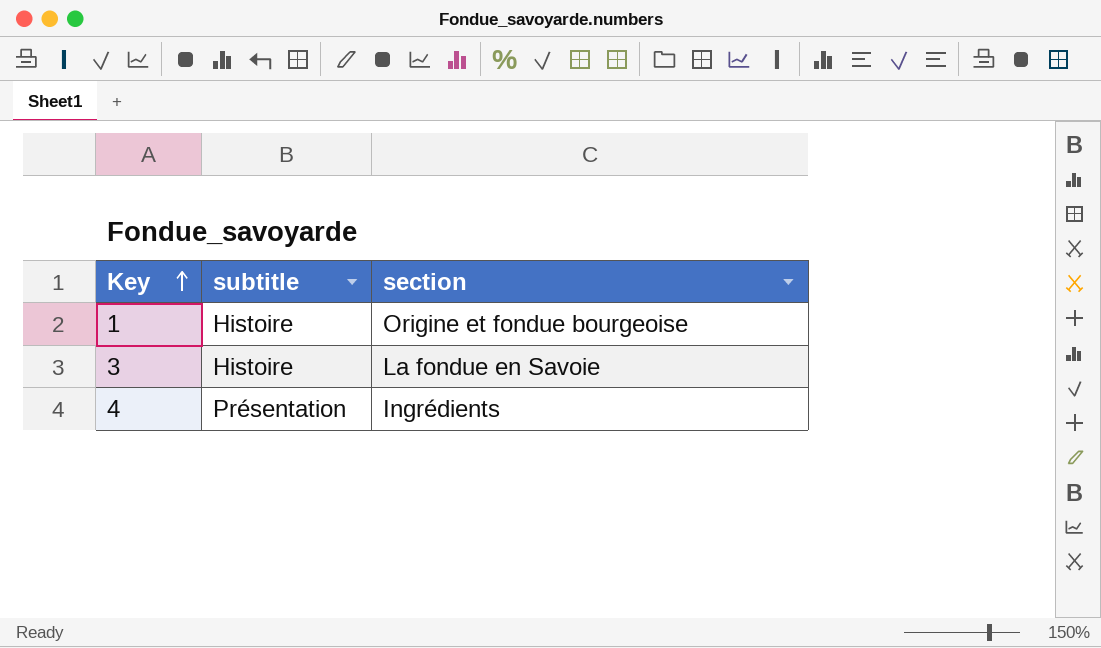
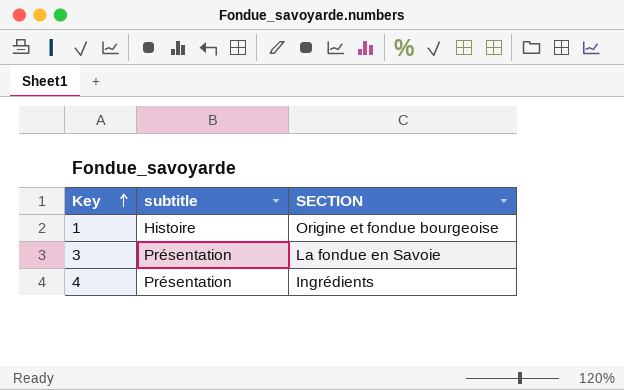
column name: section -> SECTION
3 | subtitle: Histoire -> Présentation

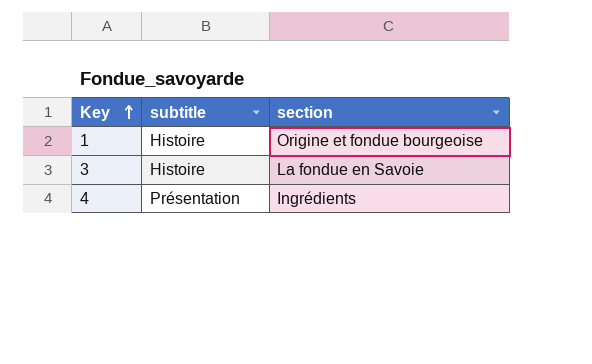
column name: SECTION -> section
3 | subtitle: Présentation -> Histoire

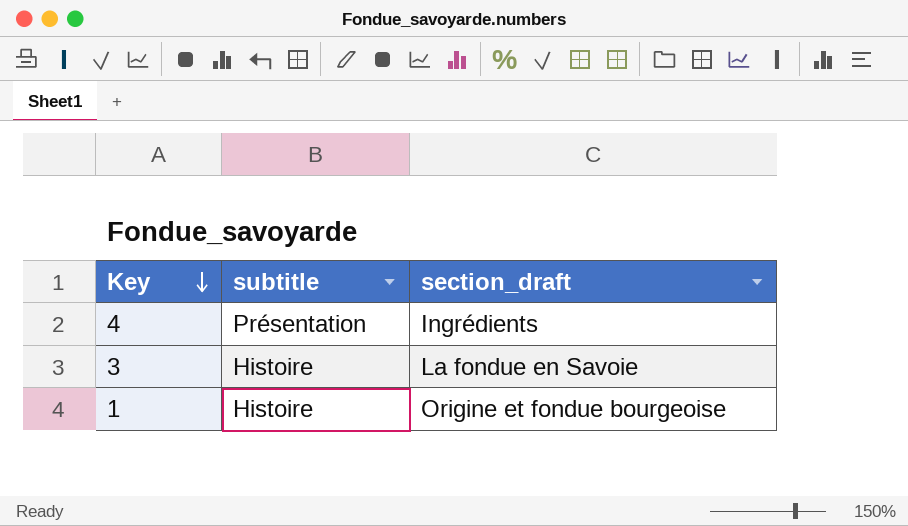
row order: Key ascending -> Key descending
column name: section -> section_draft

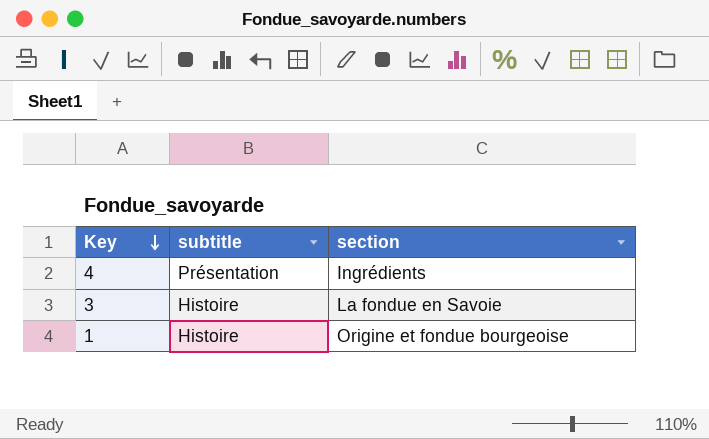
column name: section_draft -> section

